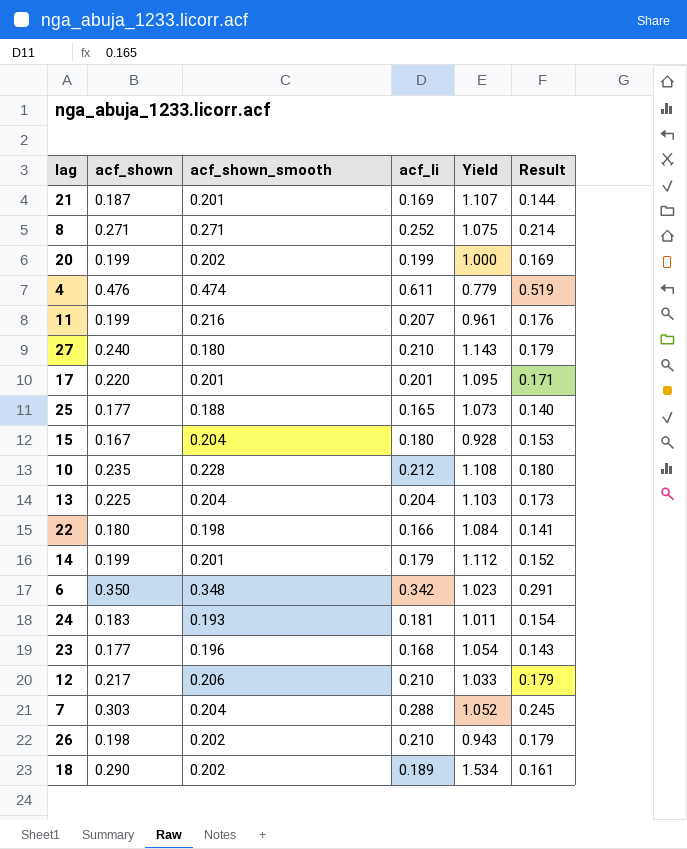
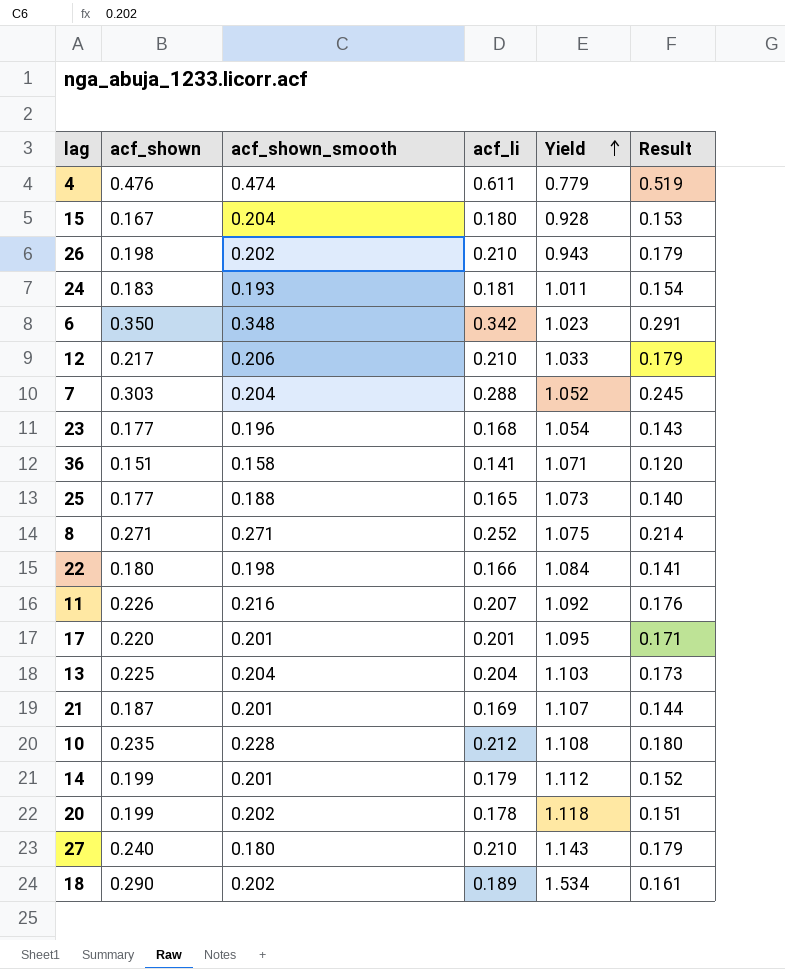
row order: none -> Yield ascending
row 36: none -> 0.151 | 0.158 | 0.141 | 1.071 | 0.120
11 | acf_shown: 0.199 -> 0.226
11 | Yield: 0.961 -> 1.092
20 | acf_li: 0.199 -> 0.178
20 | Yield: 1.000 -> 1.118
20 | Result: 0.169 -> 0.151

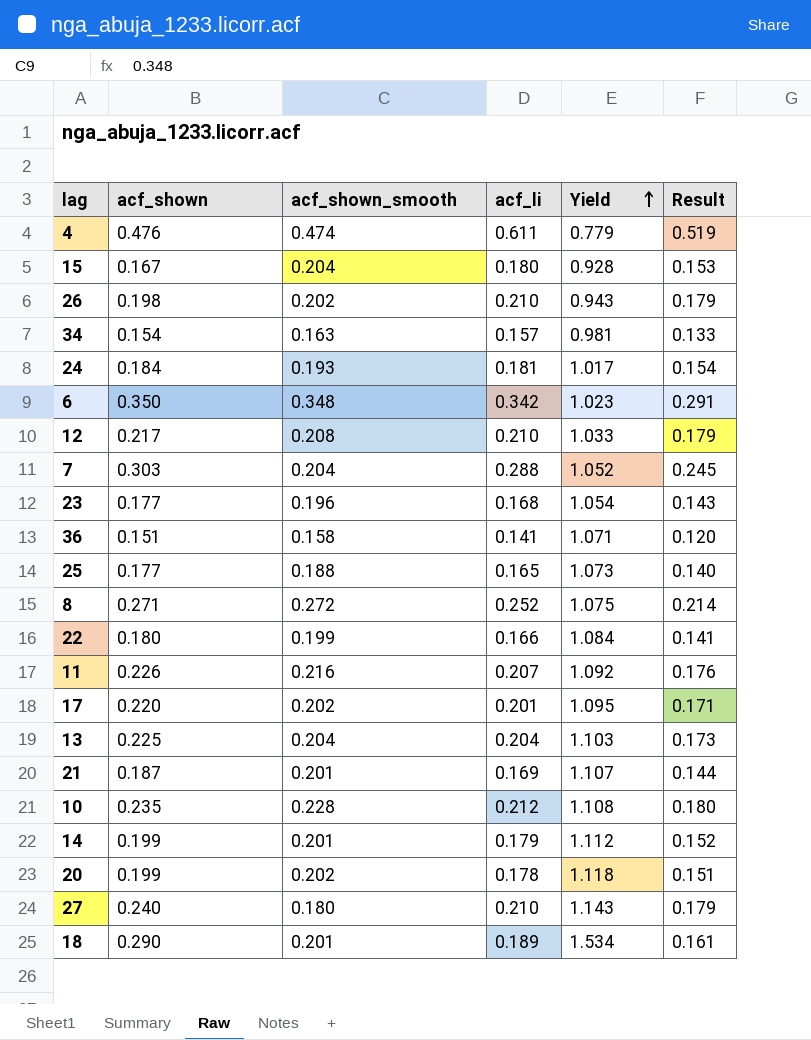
row 34: none -> 0.154 | 0.163 | 0.157 | 0.981 | 0.133
24 | acf_shown: 0.183 -> 0.184
24 | Yield: 1.011 -> 1.017
12 | acf_shown_smooth: 0.206 -> 0.208
8 | acf_shown_smooth: 0.271 -> 0.272
22 | acf_shown_smooth: 0.198 -> 0.199
17 | acf_shown_smooth: 0.201 -> 0.202
18 | acf_shown_smooth: 0.202 -> 0.201

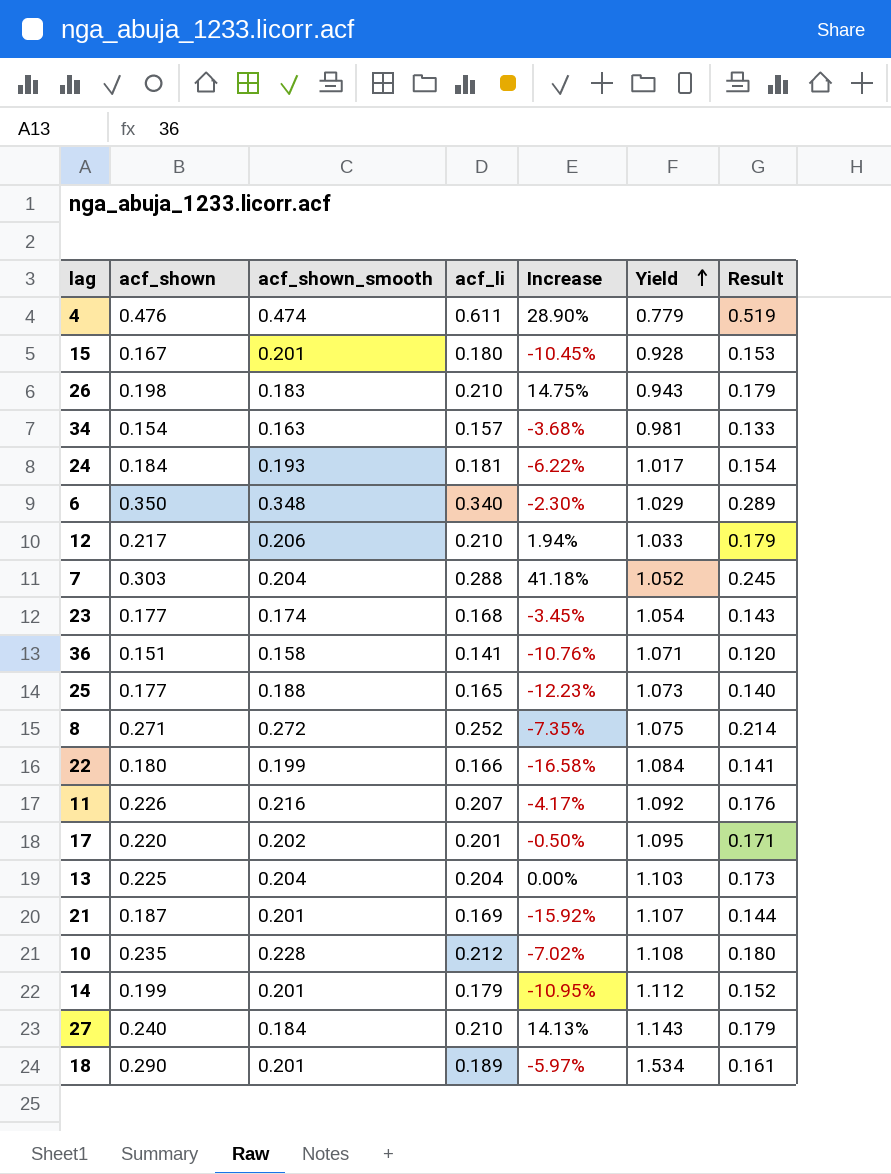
column Increase | formula: none -> ([acf_li] - [acf_shown_smooth]) / [acf_shown_smooth]
row 20: 0.199 | 0.202 | 0.178 | 1.118 | 0.151 -> none
15 | acf_shown_smooth: 0.204 -> 0.201
26 | acf_shown_smooth: 0.202 -> 0.183
6 | acf_li: 0.342 -> 0.340
6 | Yield: 1.023 -> 1.029
6 | Result: 0.291 -> 0.289
12 | acf_shown_smooth: 0.208 -> 0.206
23 | acf_shown_smooth: 0.196 -> 0.174
27 | acf_shown_smooth: 0.180 -> 0.184

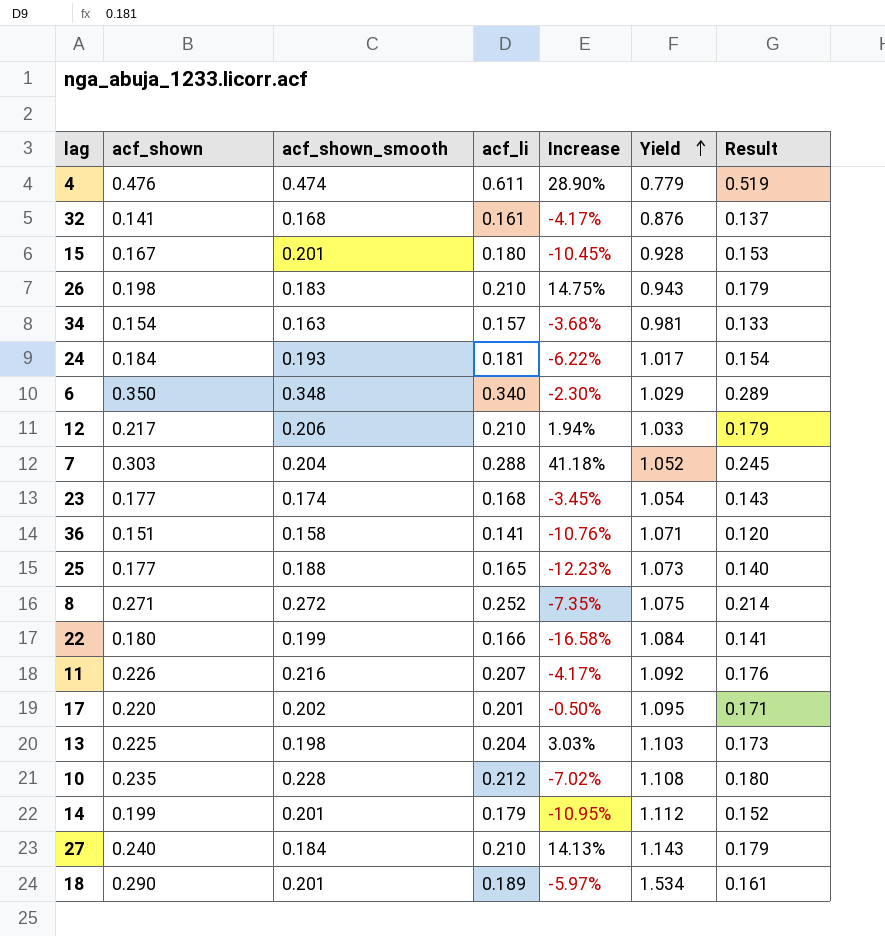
row 21: 0.187 | 0.201 | 0.169 | -15.92% | 1.107 | 0.144 -> none
row 32: none -> 0.141 | 0.168 | 0.161 | -4.17% | 0.876 | 0.137
13 | acf_shown_smooth: 0.204 -> 0.198
13 | Increase: 0.00% -> 3.03%

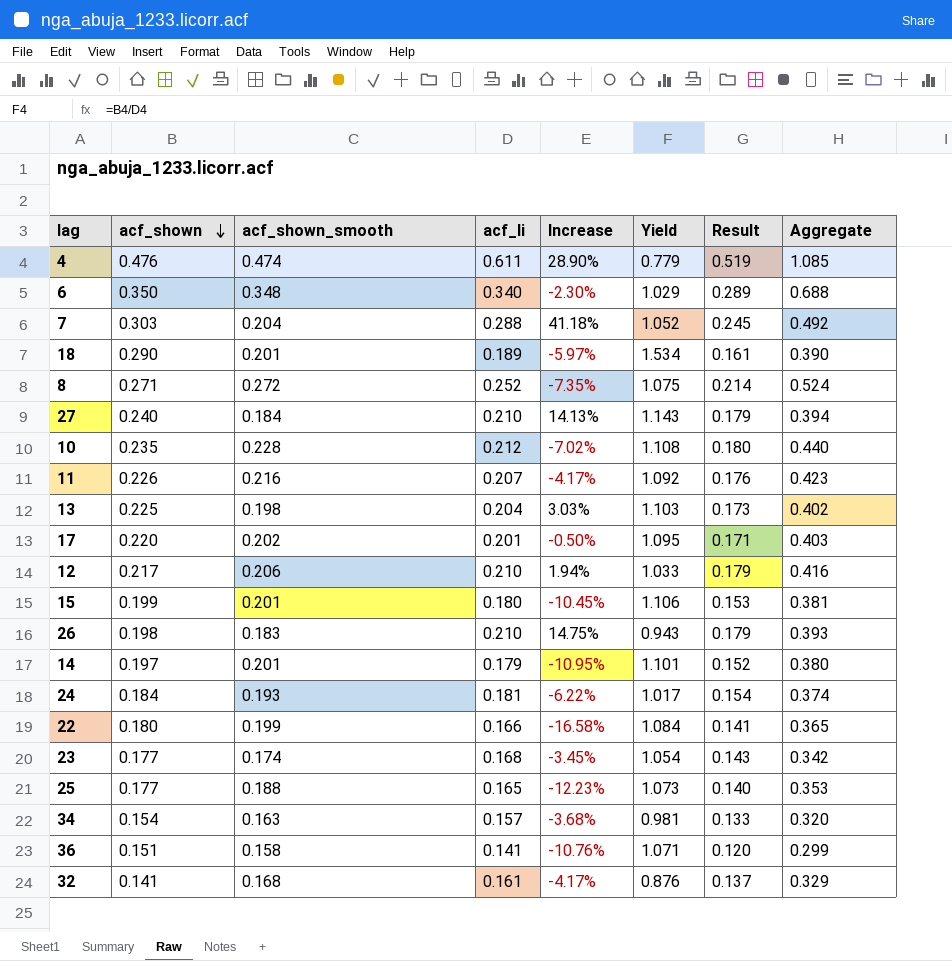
row order: Yield ascending -> acf_shown descending
column Aggregate | formula: none -> [acf_shown_smooth] + [acf_li]
15 | acf_shown: 0.167 -> 0.199
15 | Yield: 0.928 -> 1.106
14 | acf_shown: 0.199 -> 0.197
14 | Yield: 1.112 -> 1.101

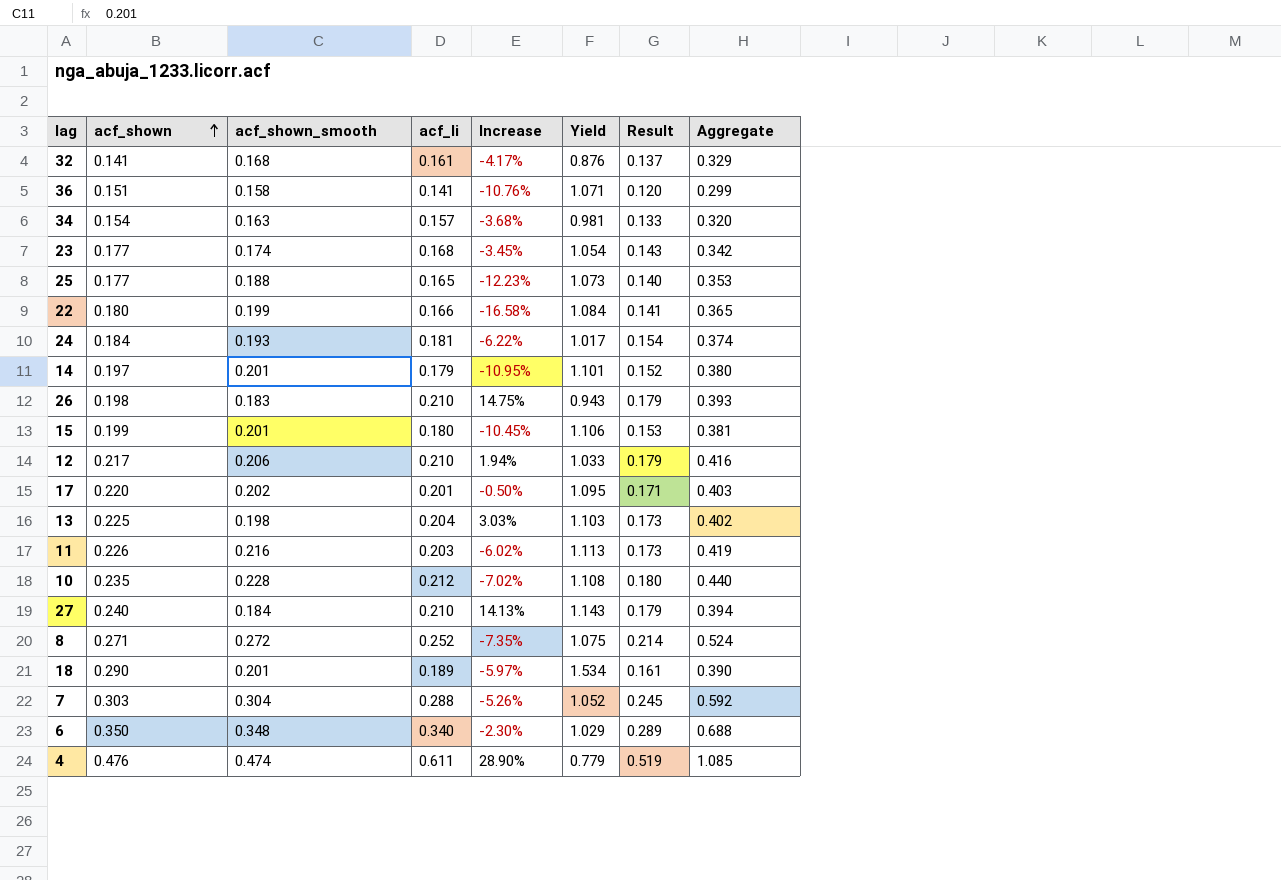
row order: acf_shown descending -> acf_shown ascending
11 | acf_li: 0.207 -> 0.203
11 | Increase: -4.17% -> -6.02%
11 | Yield: 1.092 -> 1.113
11 | Result: 0.176 -> 0.173
11 | Aggregate: 0.423 -> 0.419
7 | acf_shown_smooth: 0.204 -> 0.304
7 | Increase: 41.18% -> -5.26%
7 | Aggregate: 0.492 -> 0.592

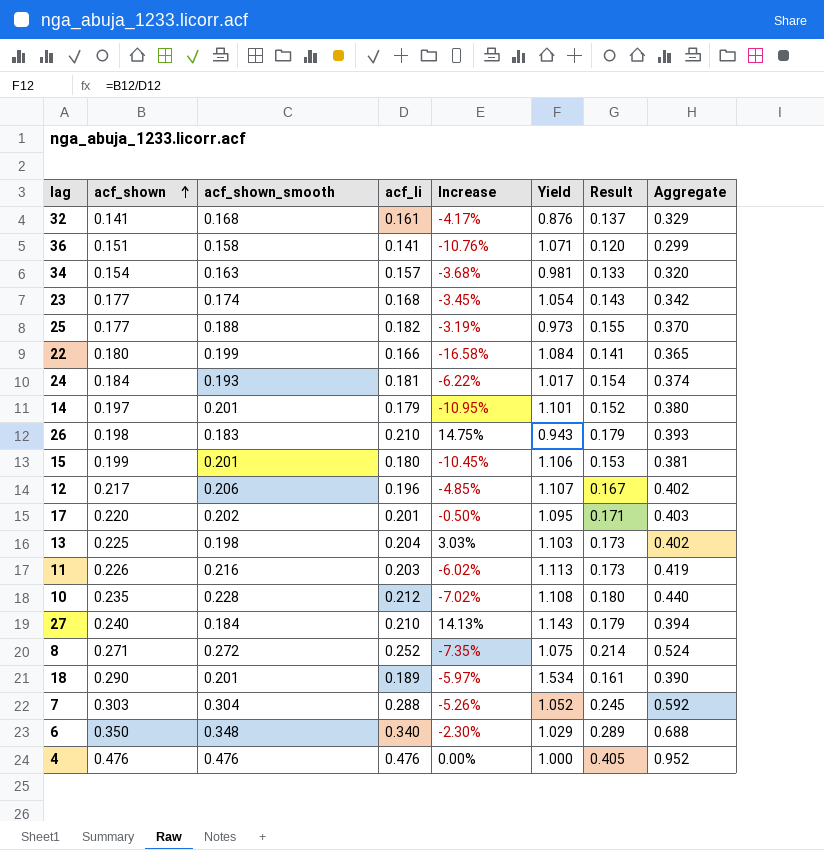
25 | acf_li: 0.165 -> 0.182
25 | Increase: -12.23% -> -3.19%
25 | Yield: 1.073 -> 0.973
25 | Result: 0.140 -> 0.155
25 | Aggregate: 0.353 -> 0.370
12 | acf_li: 0.210 -> 0.196
12 | Increase: 1.94% -> -4.85%
12 | Yield: 1.033 -> 1.107
12 | Result: 0.179 -> 0.167
12 | Aggregate: 0.416 -> 0.402
4 | acf_shown_smooth: 0.474 -> 0.476
4 | acf_li: 0.611 -> 0.476
4 | Increase: 28.90% -> 0.00%
4 | Yield: 0.779 -> 1.000
4 | Result: 0.519 -> 0.405
4 | Aggregate: 1.085 -> 0.952

